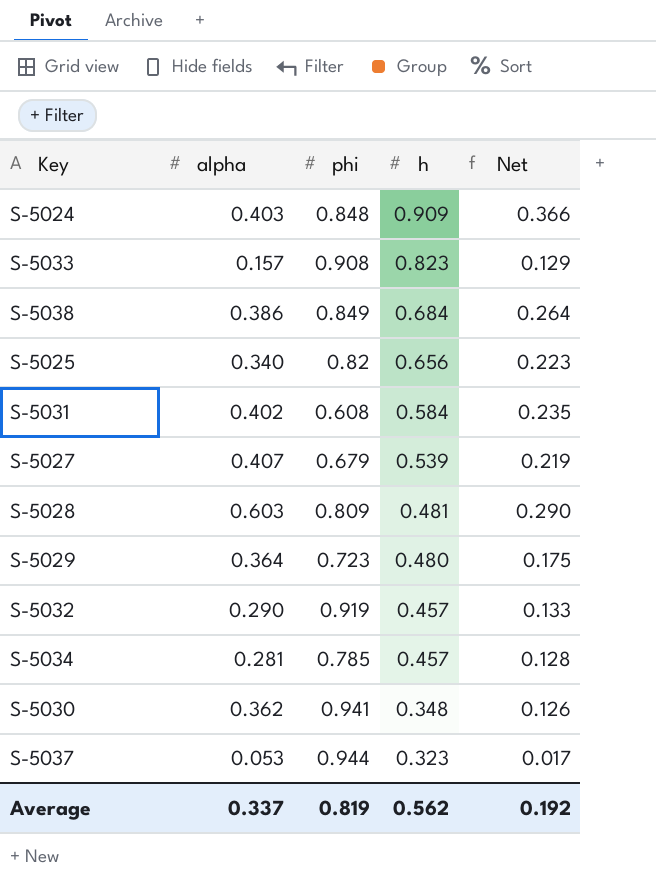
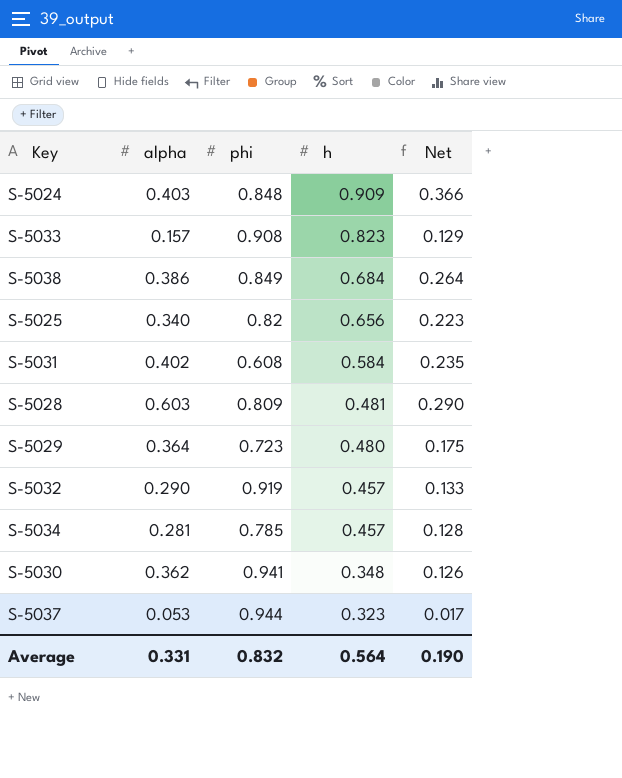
row S-5027: 0.407 | 0.679 | 0.539 | 0.219 -> none
Average | alpha: 0.337 -> 0.331
Average | phi: 0.819 -> 0.832
Average | h: 0.562 -> 0.564
Average | Net: 0.192 -> 0.190

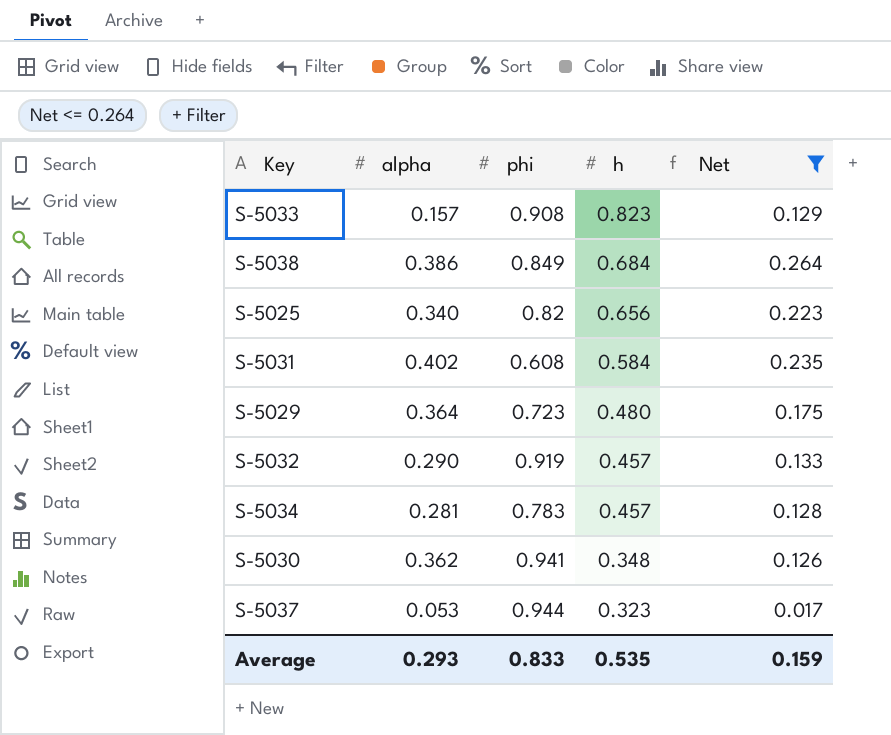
filter: none -> Net <= 0.264
S-5034 | phi: 0.785 -> 0.783
Average | alpha: 0.331 -> 0.293
Average | phi: 0.832 -> 0.833
Average | h: 0.564 -> 0.535
Average | Net: 0.190 -> 0.159

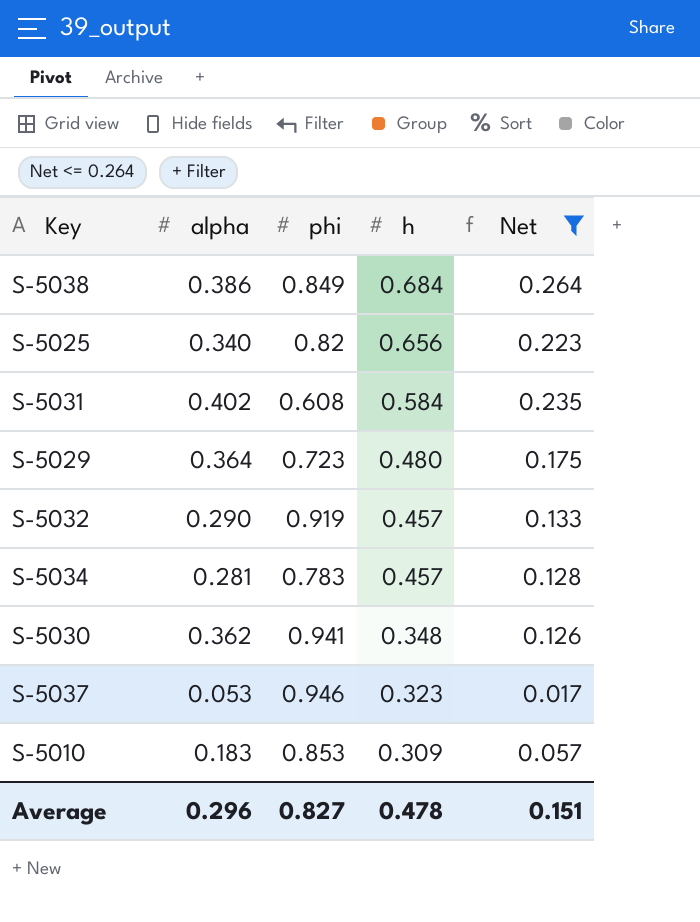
row S-5033: 0.157 | 0.908 | 0.823 | 0.129 -> none
S-5037 | phi: 0.944 -> 0.946
row S-5010: none -> 0.183 | 0.853 | 0.309 | 0.057
Average | alpha: 0.293 -> 0.296
Average | phi: 0.833 -> 0.827
Average | h: 0.535 -> 0.478
Average | Net: 0.159 -> 0.151

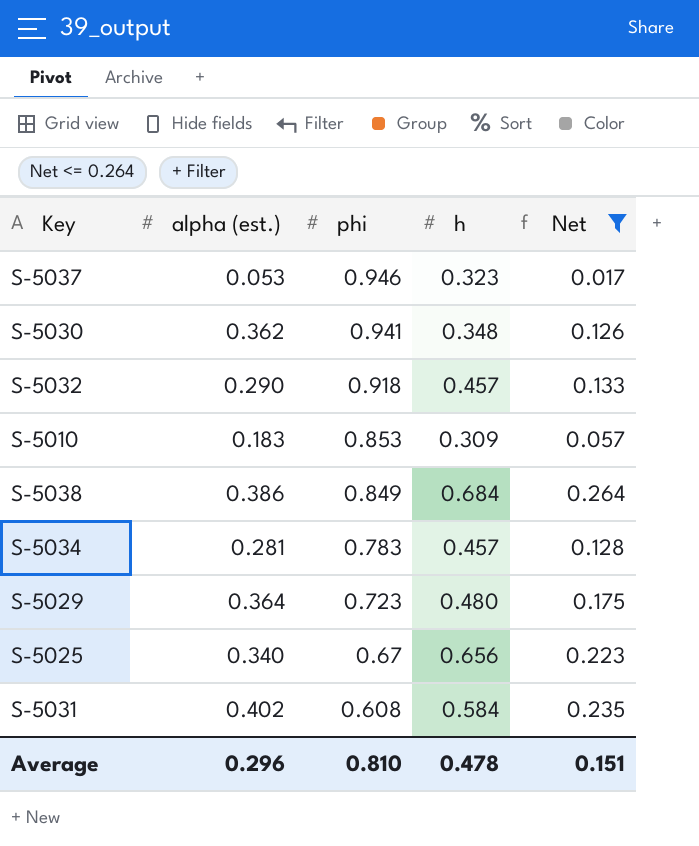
row order: h descending -> phi descending
column name: alpha -> alpha (est.)
S-5032 | phi: 0.919 -> 0.918
S-5025 | phi: 0.82 -> 0.67
Average | phi: 0.827 -> 0.810

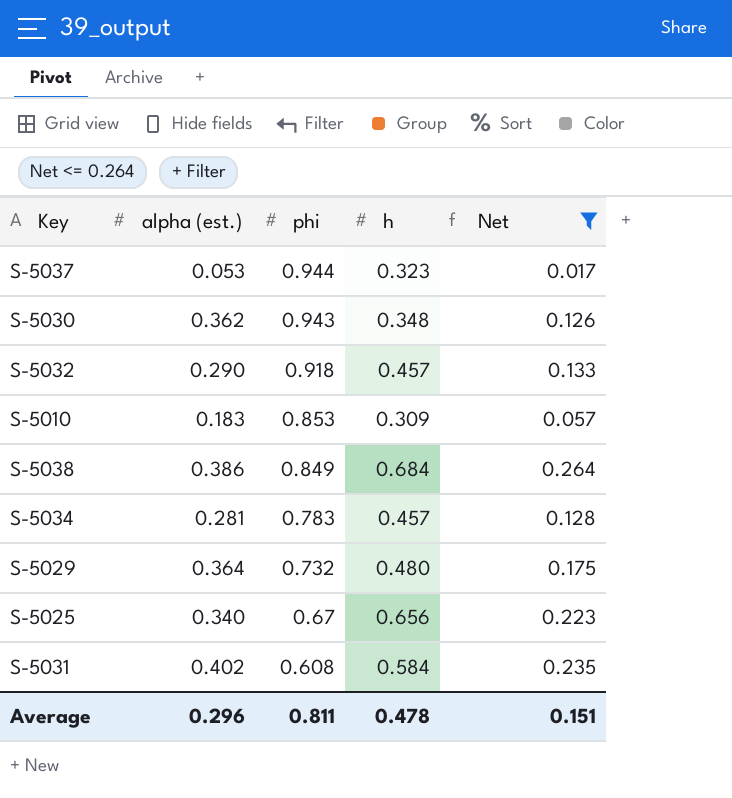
S-5037 | phi: 0.946 -> 0.944
S-5030 | phi: 0.941 -> 0.943
S-5029 | phi: 0.723 -> 0.732
Average | phi: 0.810 -> 0.811

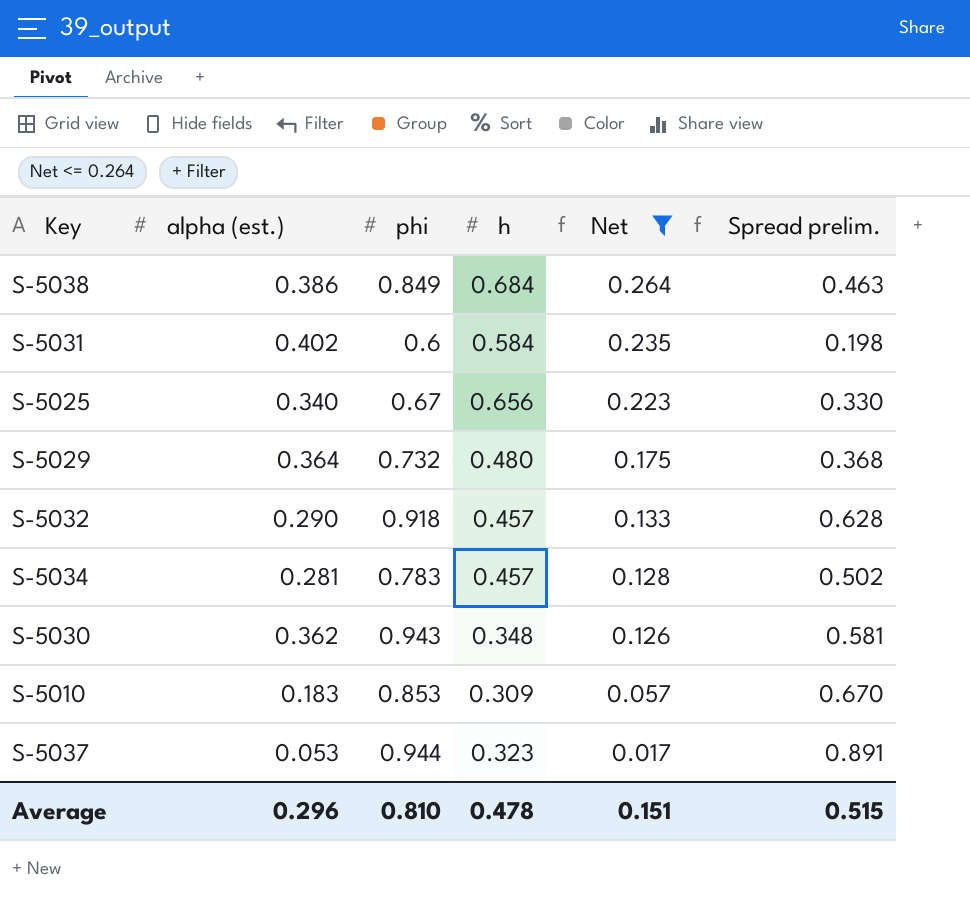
row order: phi descending -> Net descending
column Spread prelim. | formula: none -> [phi] - [alpha (est.)]
S-5031 | phi: 0.608 -> 0.6
Average | phi: 0.811 -> 0.810

